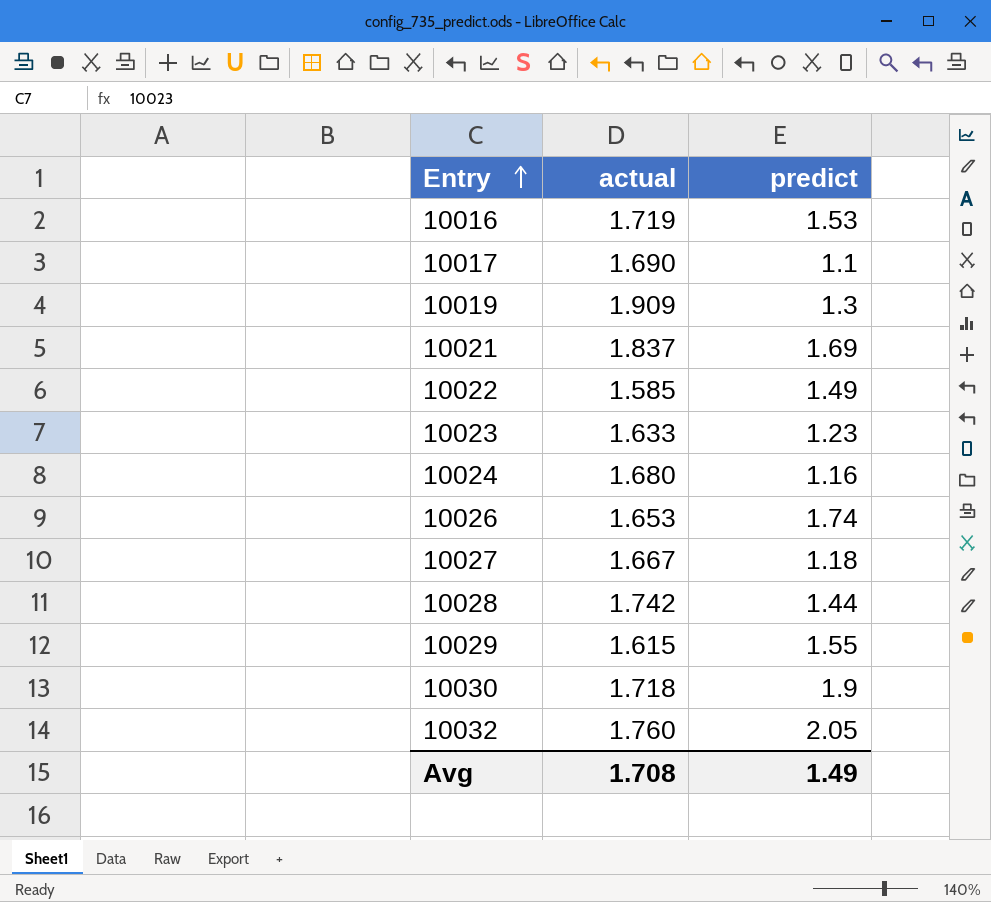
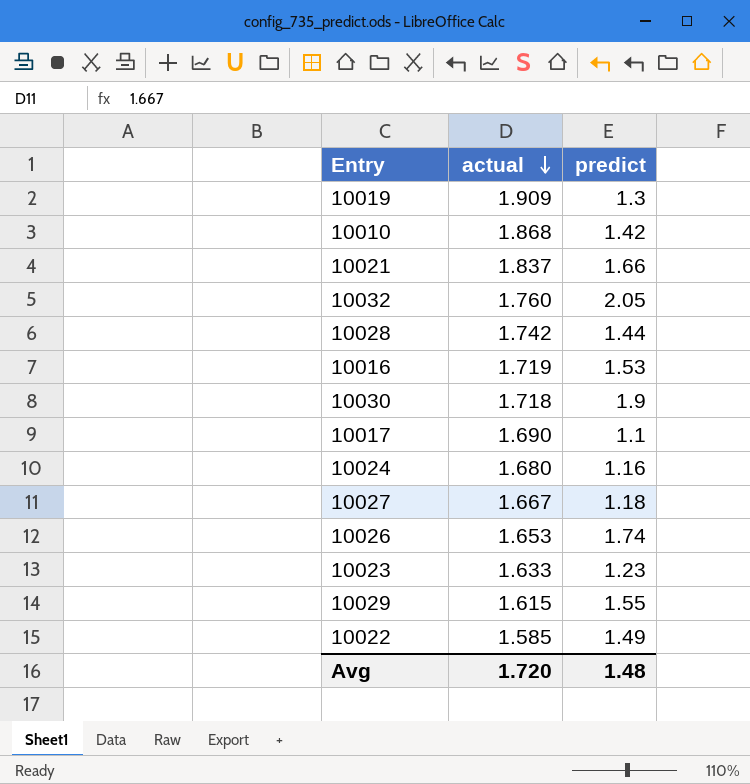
row order: Entry ascending -> actual descending
row 10010: none -> 1.868 | 1.42
10021 | predict: 1.69 -> 1.66
Avg | actual: 1.708 -> 1.720
Avg | predict: 1.49 -> 1.48

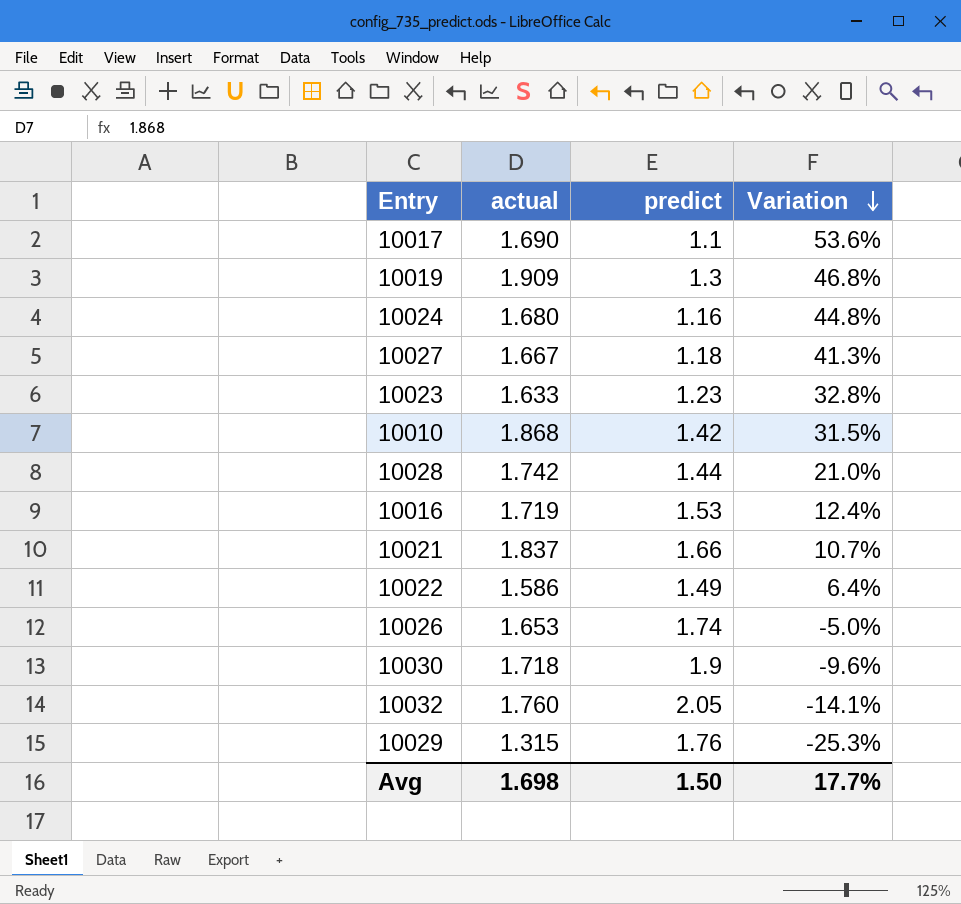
row order: actual descending -> Variation descending
column Variation | formula: none -> ([actual] - [predict]) / [predict]
10022 | actual: 1.585 -> 1.586
10029 | actual: 1.615 -> 1.315
10029 | predict: 1.55 -> 1.76
Avg | actual: 1.720 -> 1.698
Avg | predict: 1.48 -> 1.50

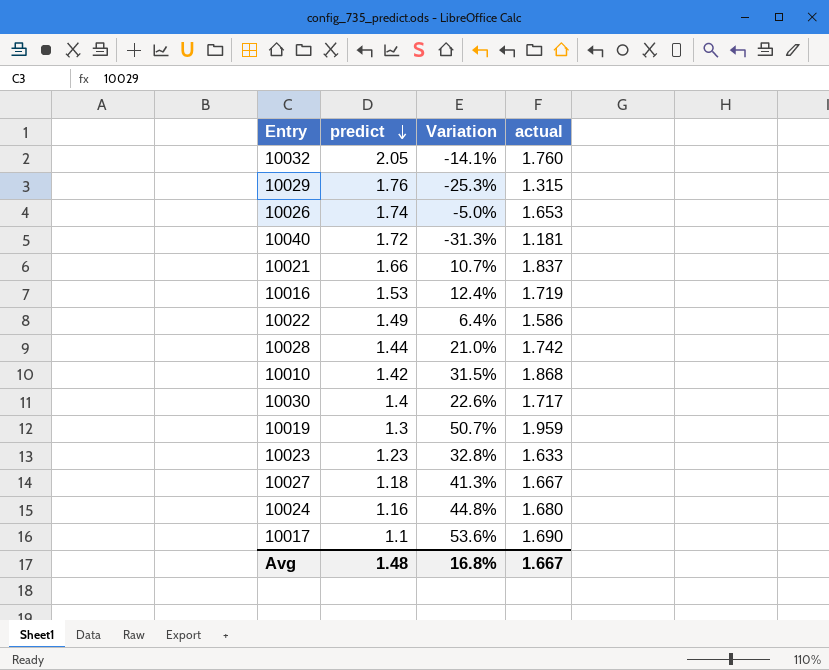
row order: Variation descending -> predict descending
column actual | position: 2 -> 4
row 10040: none -> 1.72 | -31.3% | 1.181
10030 | predict: 1.9 -> 1.4
10030 | Variation: -9.6% -> 22.6%
10030 | actual: 1.718 -> 1.717
10019 | Variation: 46.8% -> 50.7%
10019 | actual: 1.909 -> 1.959
Avg | predict: 1.50 -> 1.48
Avg | Variation: 17.7% -> 16.8%
Avg | actual: 1.698 -> 1.667

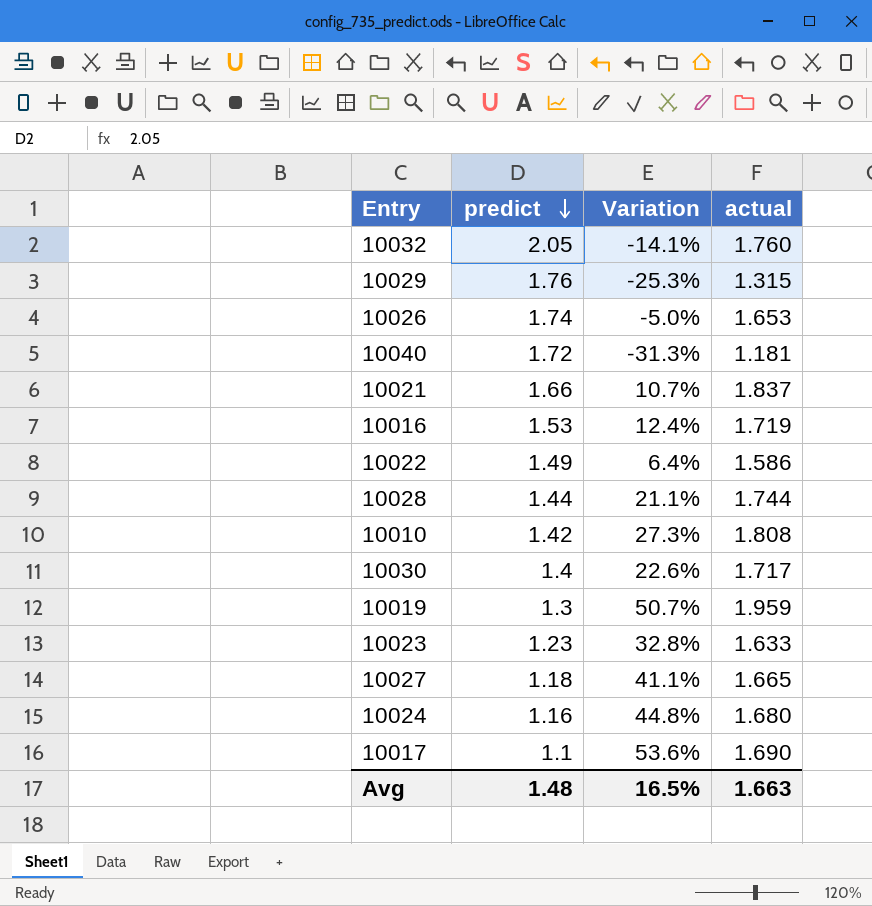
10028 | Variation: 21.0% -> 21.1%
10028 | actual: 1.742 -> 1.744
10010 | Variation: 31.5% -> 27.3%
10010 | actual: 1.868 -> 1.808
10027 | Variation: 41.3% -> 41.1%
10027 | actual: 1.667 -> 1.665
Avg | Variation: 16.8% -> 16.5%
Avg | actual: 1.667 -> 1.663

